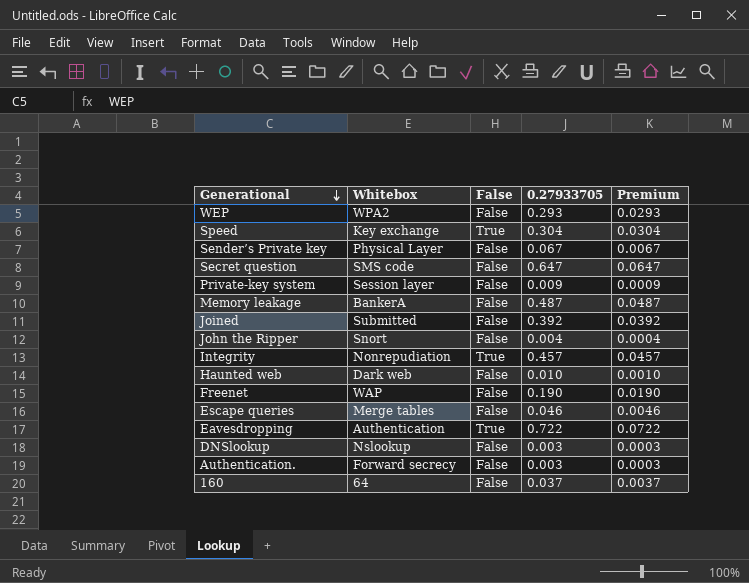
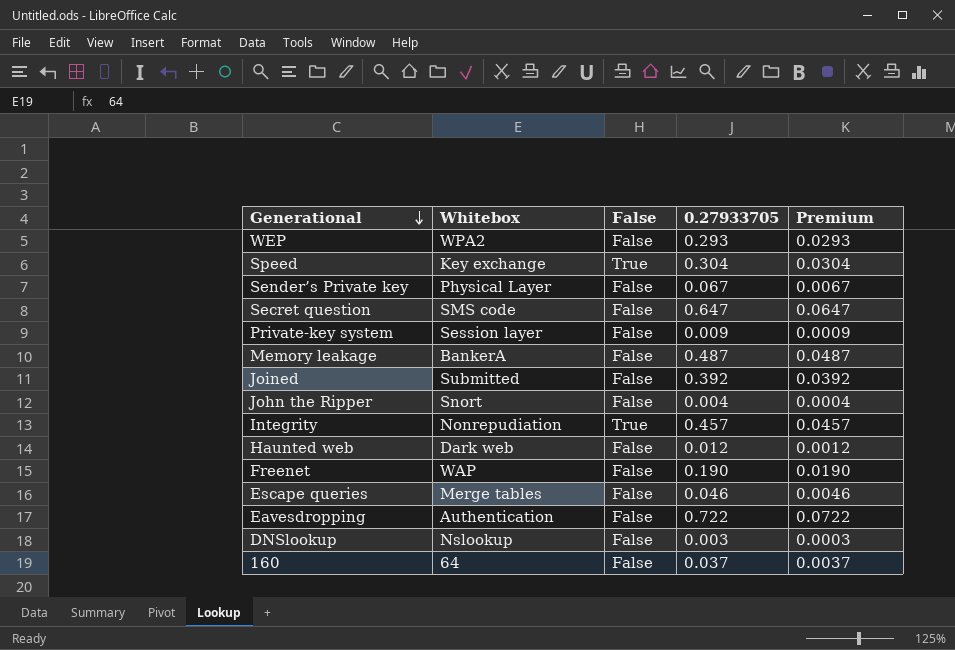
row Authentication.: Forward secrecy | False | 0.003 | 0.0003 -> none
Haunted web | 0.27933705: 0.010 -> 0.012
Haunted web | Premium: 0.0010 -> 0.0012
Eavesdropping | False: True -> False

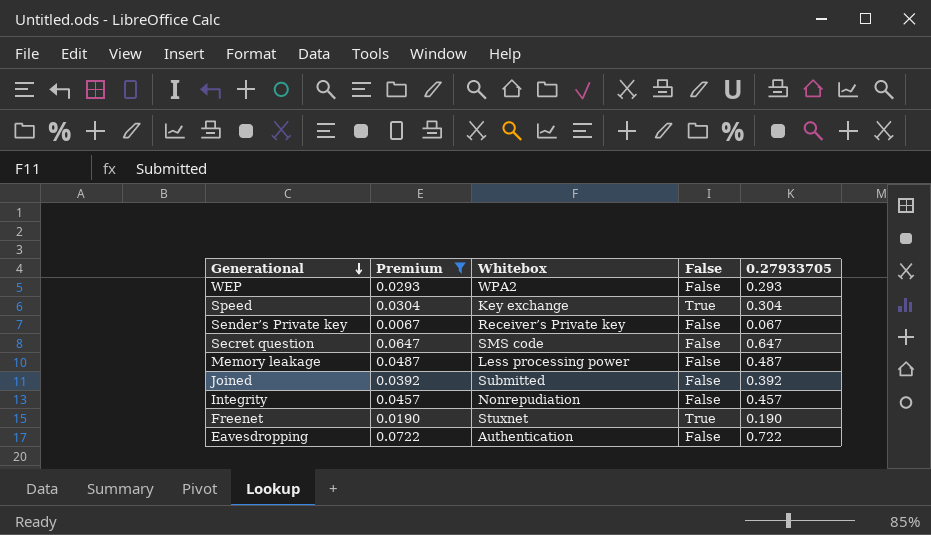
filter: none -> Premium >= 0.0067
column Premium | position: 5 -> 2
Sender’s Private key | Whitebox: Physical Layer -> Receiver’s Private key
Memory leakage | Whitebox: BankerA -> Less processing power
Integrity | False: True -> False
Freenet | Whitebox: WAP -> Stuxnet
Freenet | False: False -> True

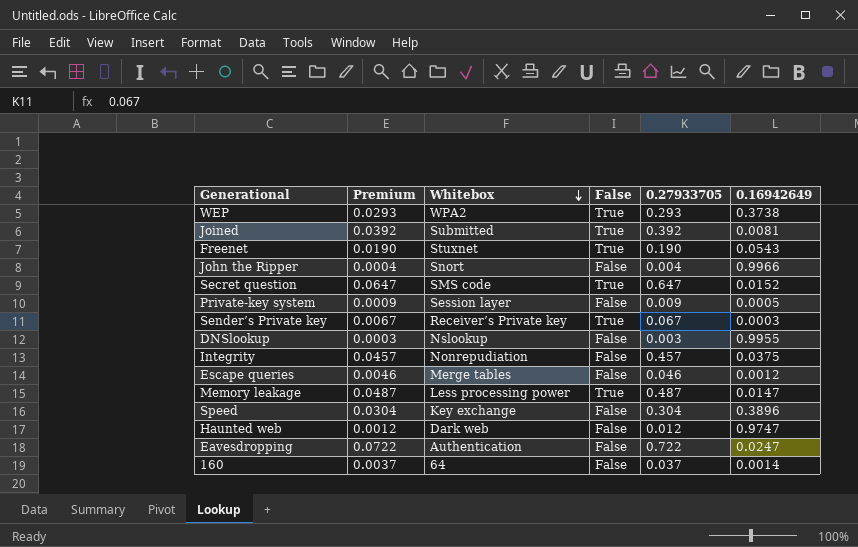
filter: Premium >= 0.0067 -> none
row order: Generational descending -> Whitebox descending
column 0.16942649 | position: none -> 6
WEP | False: False -> True
Joined | False: False -> True
Secret question | False: False -> True
Sender’s Private key | False: False -> True
Memory leakage | False: False -> True
Speed | False: True -> False

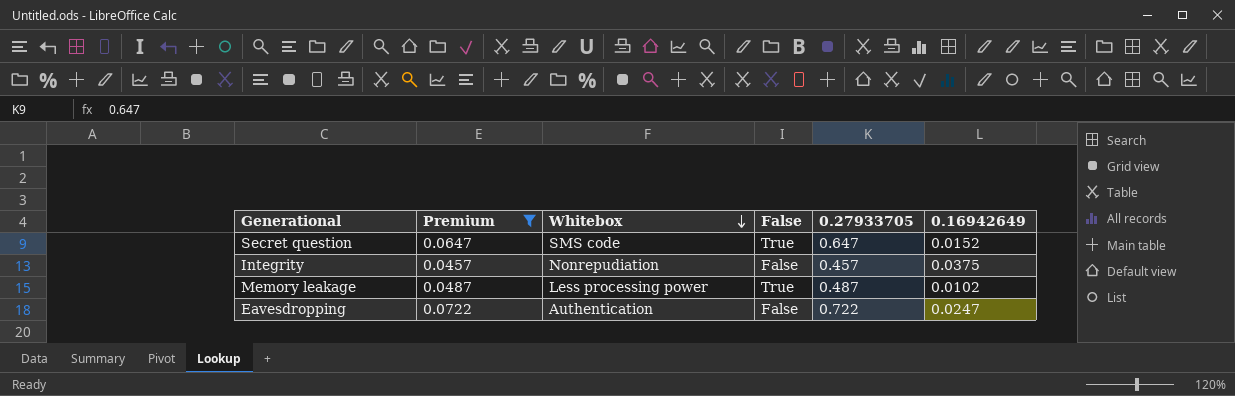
filter: none -> Premium >= 0.0457
Memory leakage | 0.16942649: 0.0147 -> 0.0102

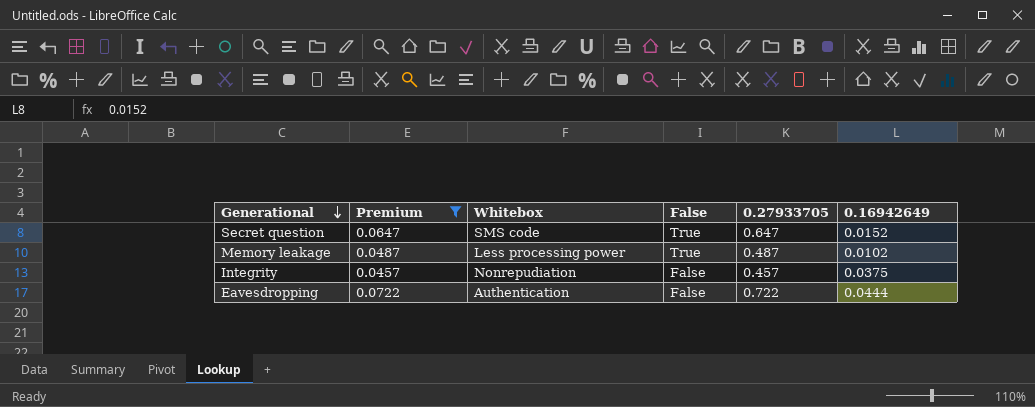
row order: Whitebox descending -> Generational descending
Eavesdropping | 0.16942649: 0.0247 -> 0.0444

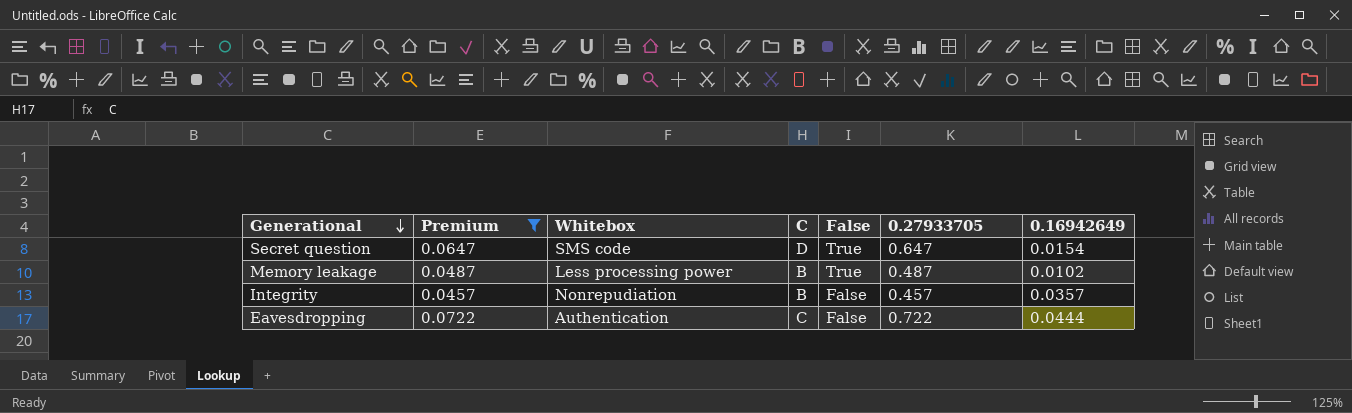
column C | position: none -> 4
Secret question | 0.16942649: 0.0152 -> 0.0154
Integrity | 0.16942649: 0.0375 -> 0.0357

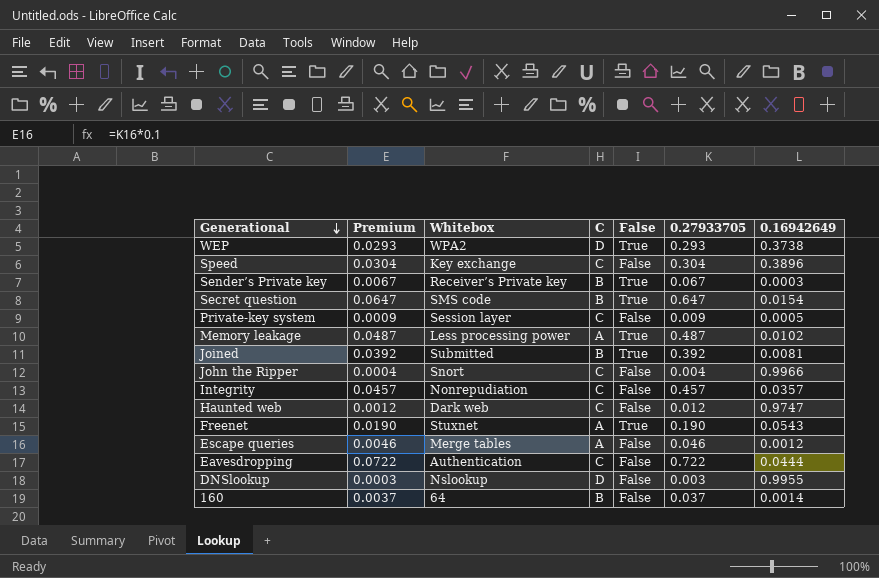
filter: Premium >= 0.0457 -> none
Secret question | C: D -> B
Memory leakage | C: B -> A
Integrity | C: B -> C

